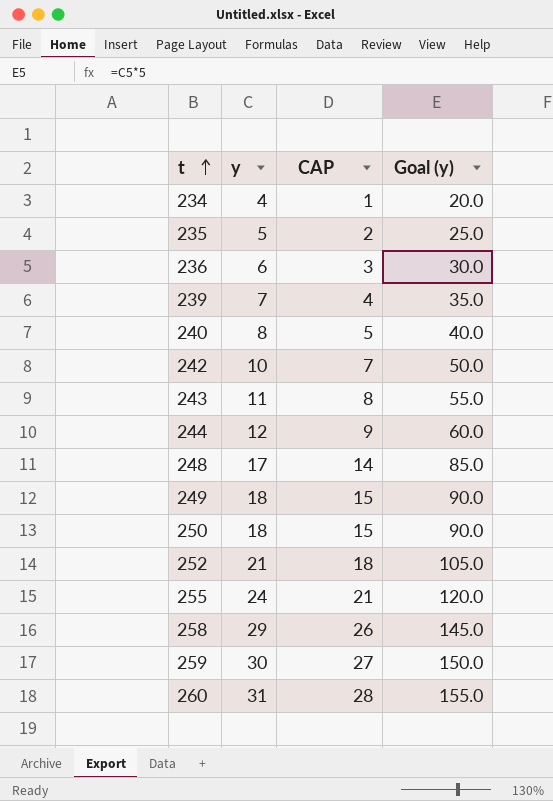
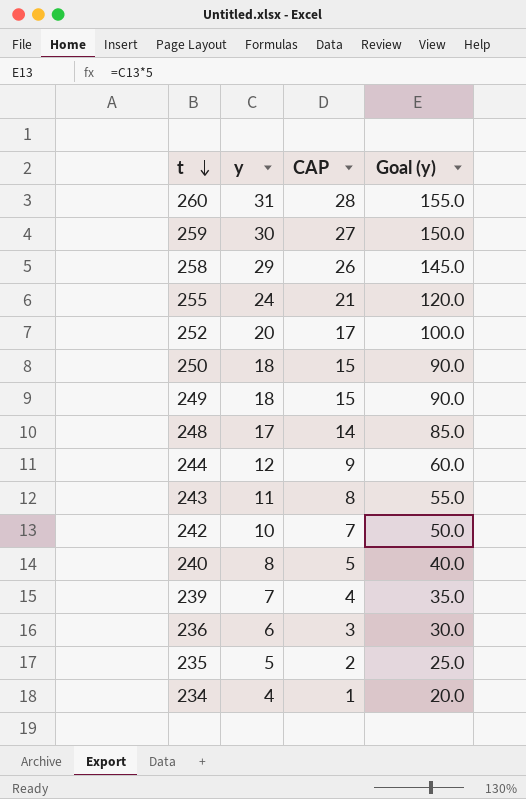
row order: t ascending -> t descending
252 | y: 21 -> 20
252 | CAP: 18 -> 17
252 | Goal (y): 105.0 -> 100.0

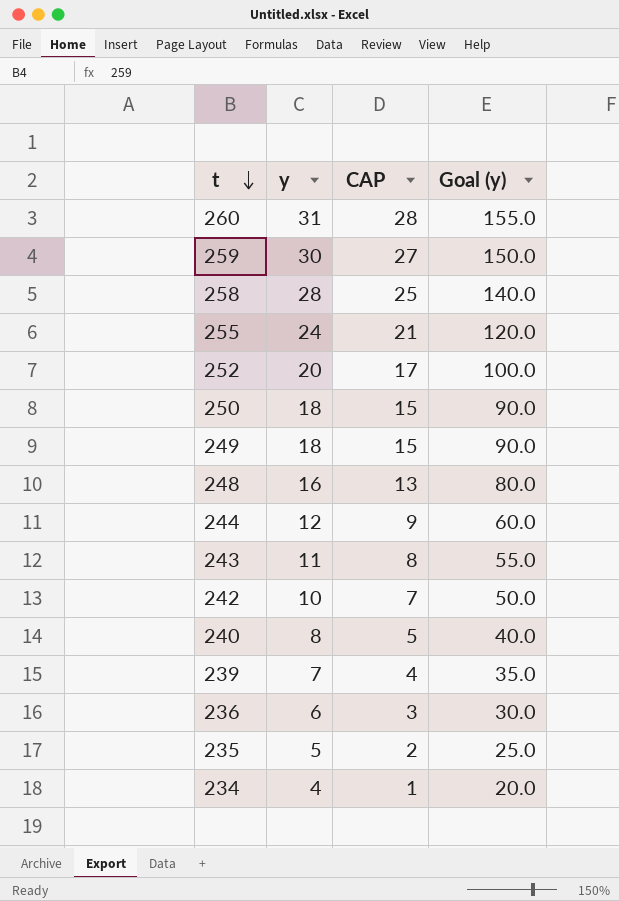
258 | y: 29 -> 28
258 | CAP: 26 -> 25
258 | Goal (y): 145.0 -> 140.0
248 | y: 17 -> 16
248 | CAP: 14 -> 13
248 | Goal (y): 85.0 -> 80.0

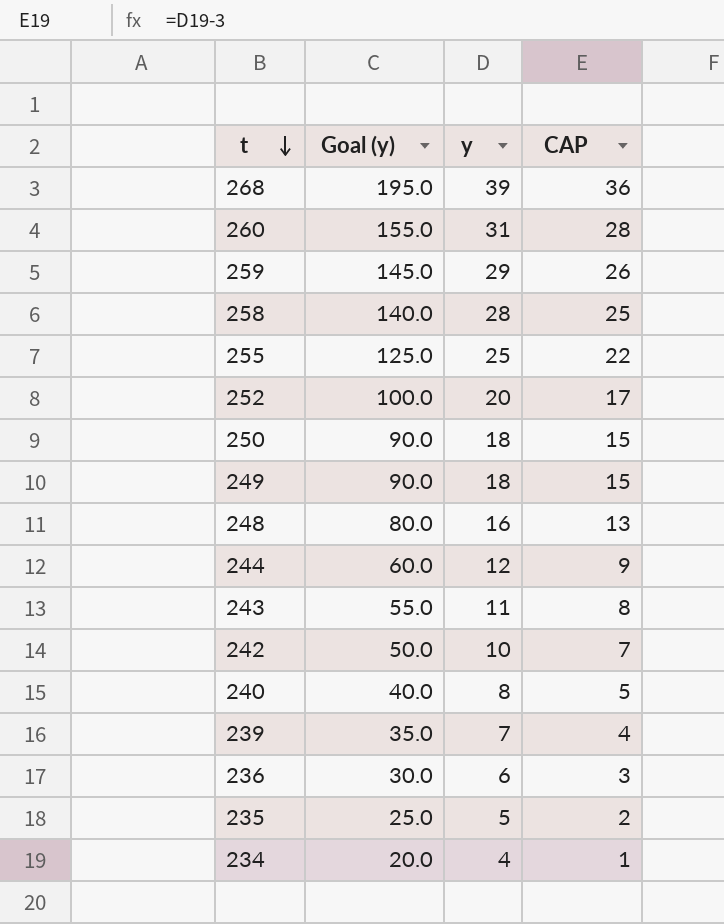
column Goal (y) | position: 4 -> 2
row 268: none -> 195.0 | 39 | 36
259 | Goal (y): 150.0 -> 145.0
259 | y: 30 -> 29
259 | CAP: 27 -> 26
255 | Goal (y): 120.0 -> 125.0
255 | y: 24 -> 25
255 | CAP: 21 -> 22

